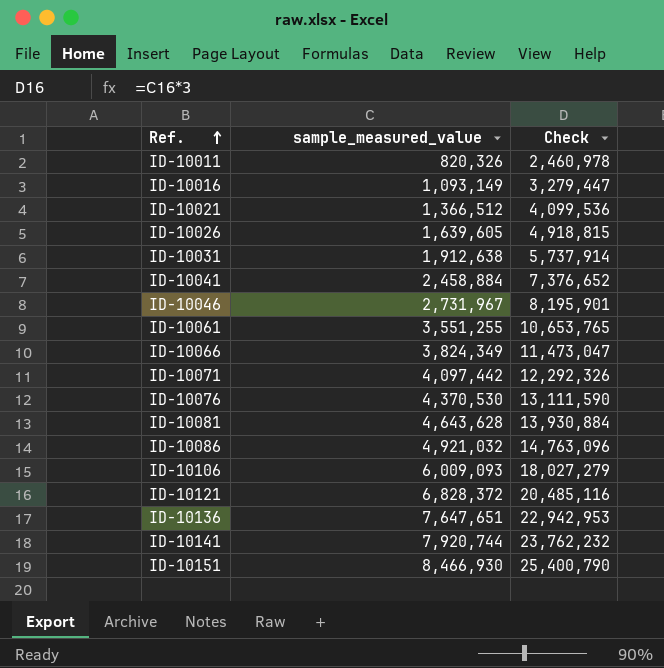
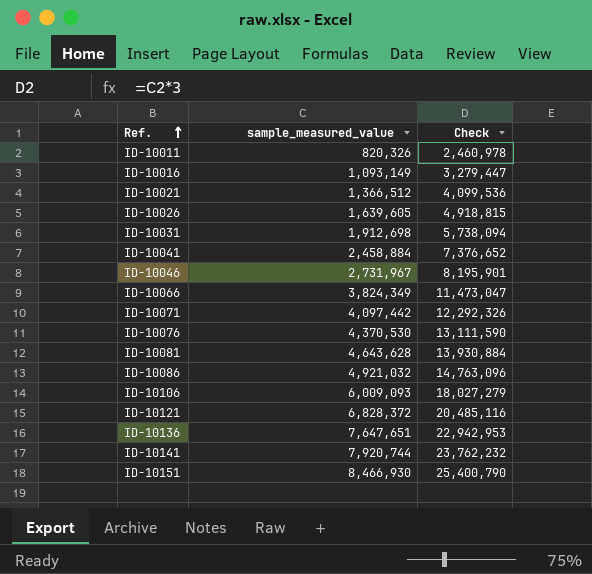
row ID-10061: 3,551,255 | 10,653,765 -> none
ID-10031 | sample_measured_value: 1,912,638 -> 1,912,698
ID-10031 | Check: 5,737,914 -> 5,738,094

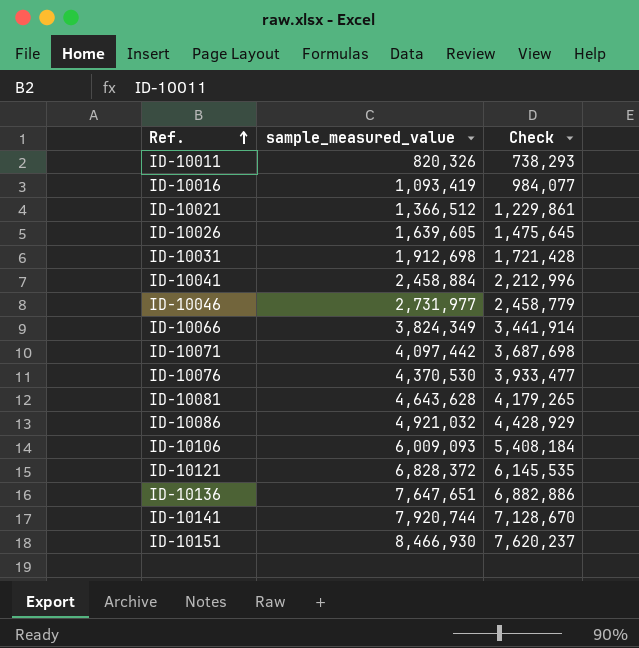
column Check | formula: [sample_measured_value] * 3 -> [sample_measured_value] * 0.9
ID-10016 | sample_measured_value: 1,093,149 -> 1,093,419
ID-10046 | sample_measured_value: 2,731,967 -> 2,731,977

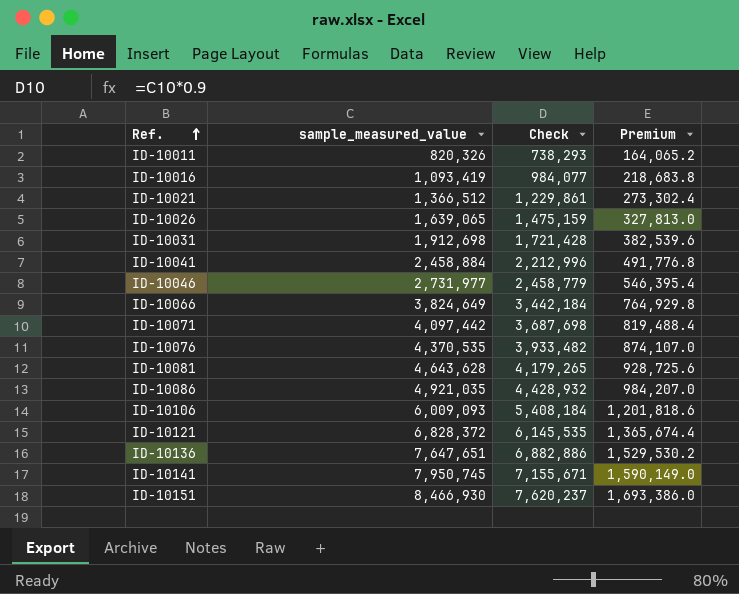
column Premium | formula: none -> [sample_measured_value] * 0.2
ID-10026 | sample_measured_value: 1,639,605 -> 1,639,065
ID-10026 | Check: 1,475,645 -> 1,475,159
ID-10066 | sample_measured_value: 3,824,349 -> 3,824,649
ID-10066 | Check: 3,441,914 -> 3,442,184
ID-10076 | sample_measured_value: 4,370,530 -> 4,370,535
ID-10076 | Check: 3,933,477 -> 3,933,482
ID-10086 | sample_measured_value: 4,921,032 -> 4,921,035
ID-10086 | Check: 4,428,929 -> 4,428,932
ID-10141 | sample_measured_value: 7,920,744 -> 7,950,745
ID-10141 | Check: 7,128,670 -> 7,155,671

